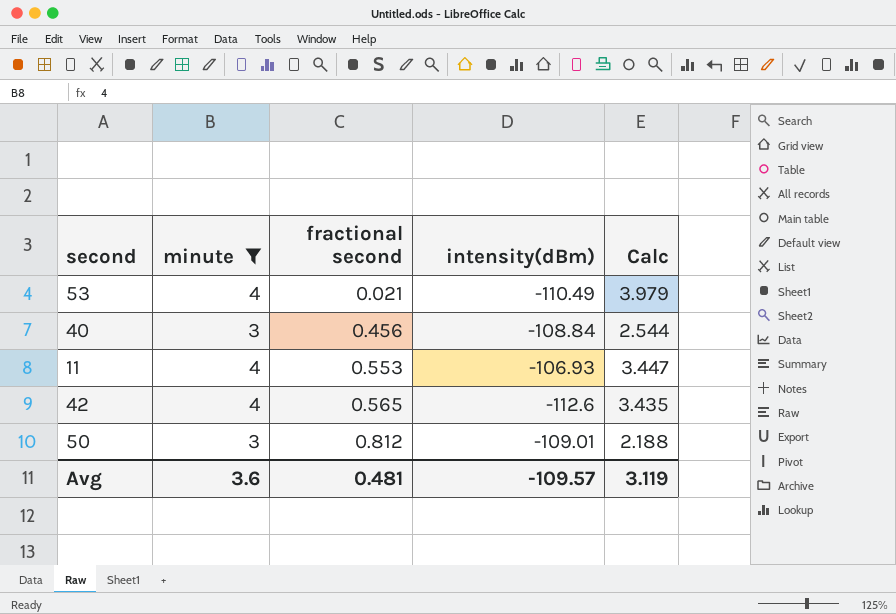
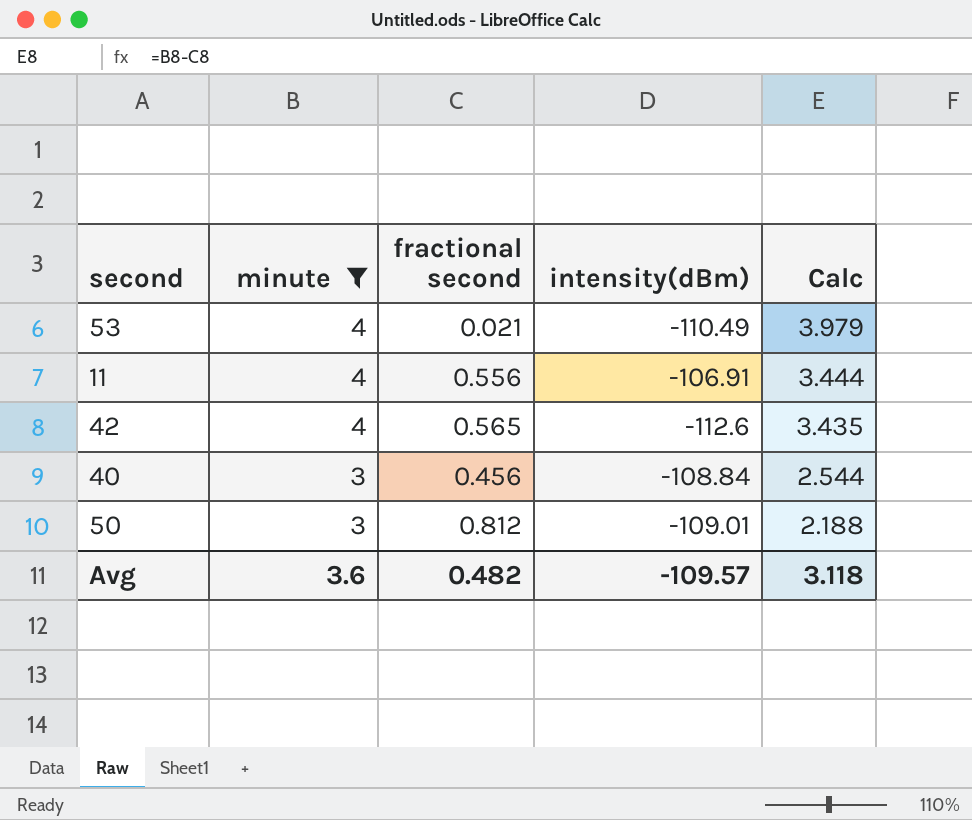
row order: fractional second ascending -> minute descending
11 | fractional second: 0.553 -> 0.556
11 | intensity(dBm): -106.93 -> -106.91
11 | Calc: 3.447 -> 3.444
Avg | fractional second: 0.481 -> 0.482
Avg | Calc: 3.119 -> 3.118

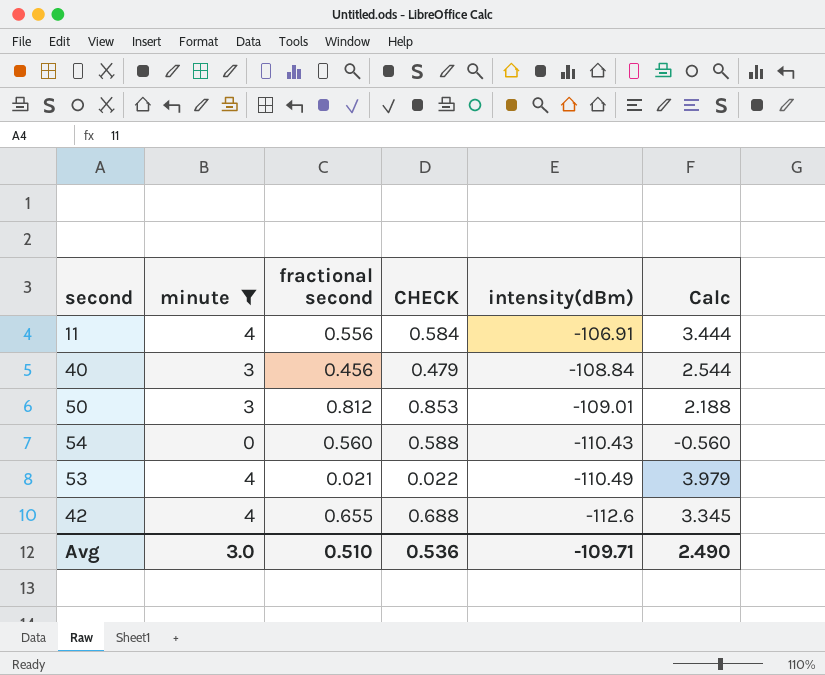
row order: minute descending -> intensity(dBm) descending
column CHECK | formula: none -> [fractional second] * 1.05
row 54: none -> 0 | 0.560 | 0.588 | -110.43 | -0.560
42 | fractional second: 0.565 -> 0.655
42 | Calc: 3.435 -> 3.345
Avg | minute: 3.6 -> 3.0
Avg | fractional second: 0.482 -> 0.510
Avg | intensity(dBm): -109.57 -> -109.71
Avg | Calc: 3.118 -> 2.490

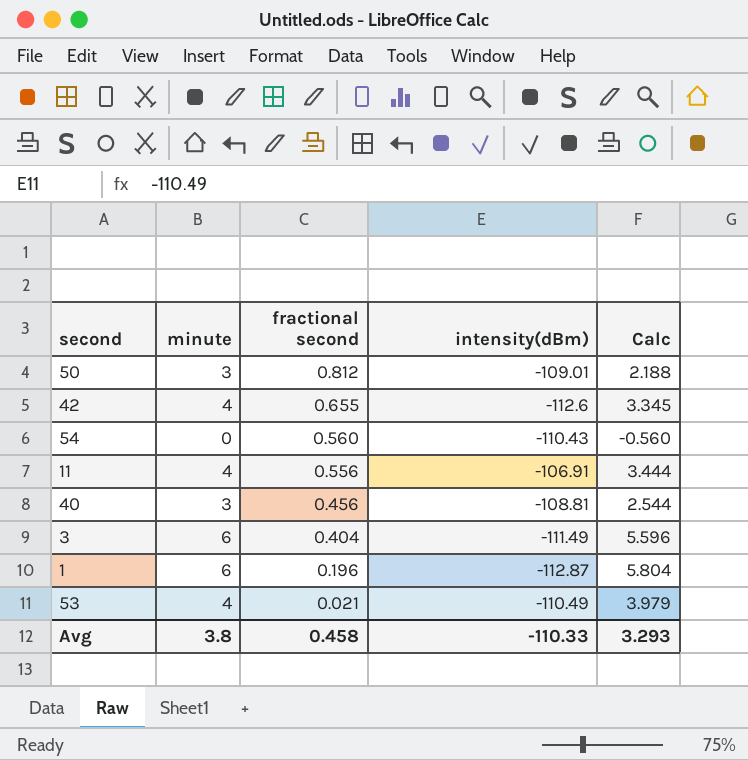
filter: minute != 6 -> none
row order: intensity(dBm) descending -> fractional second descending
column CHECK | formula: [fractional second] * 1.05 -> none
40 | intensity(dBm): -108.84 -> -108.81
Avg | minute: 3.0 -> 3.8
Avg | fractional second: 0.510 -> 0.458
Avg | intensity(dBm): -109.71 -> -110.33
Avg | Calc: 2.490 -> 3.293

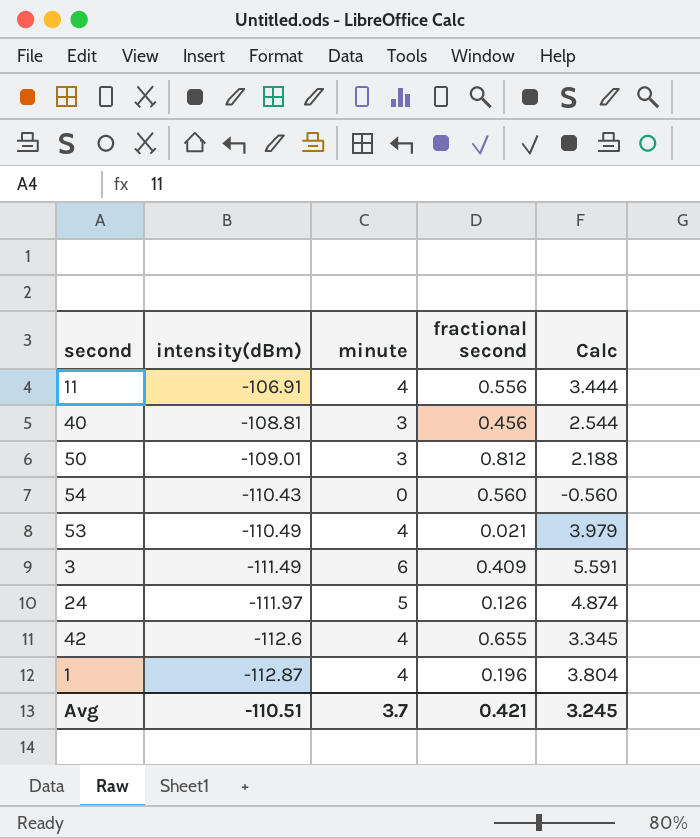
row order: fractional second descending -> intensity(dBm) descending
column intensity(dBm) | position: 4 -> 2
3 | fractional second: 0.404 -> 0.409
3 | Calc: 5.596 -> 5.591
row 24: none -> -111.97 | 5 | 0.126 | 4.874
1 | minute: 6 -> 4
1 | Calc: 5.804 -> 3.804
Avg | intensity(dBm): -110.33 -> -110.51
Avg | minute: 3.8 -> 3.7
Avg | fractional second: 0.458 -> 0.421
Avg | Calc: 3.293 -> 3.245

